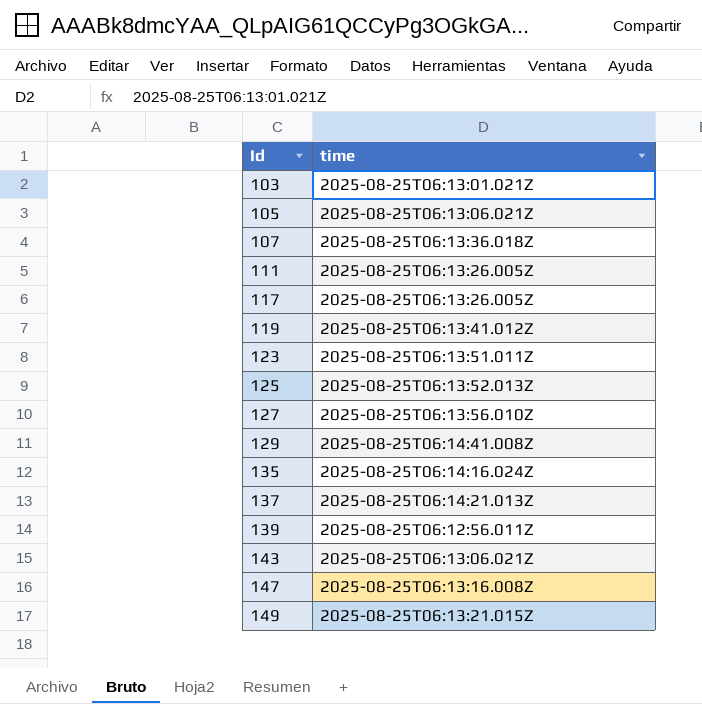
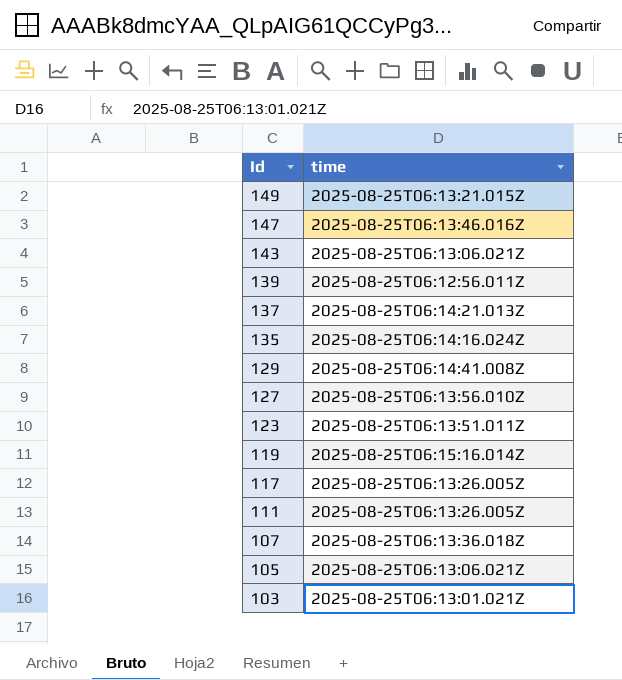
row order: Id ascending -> Id descending
row 125: 2025-08-25T06:13:52.013Z -> none
147 | time: 2025-08-25T06:13:16.008Z -> 2025-08-25T06:13:46.016Z
119 | time: 2025-08-25T06:13:41.012Z -> 2025-08-25T06:15:16.014Z

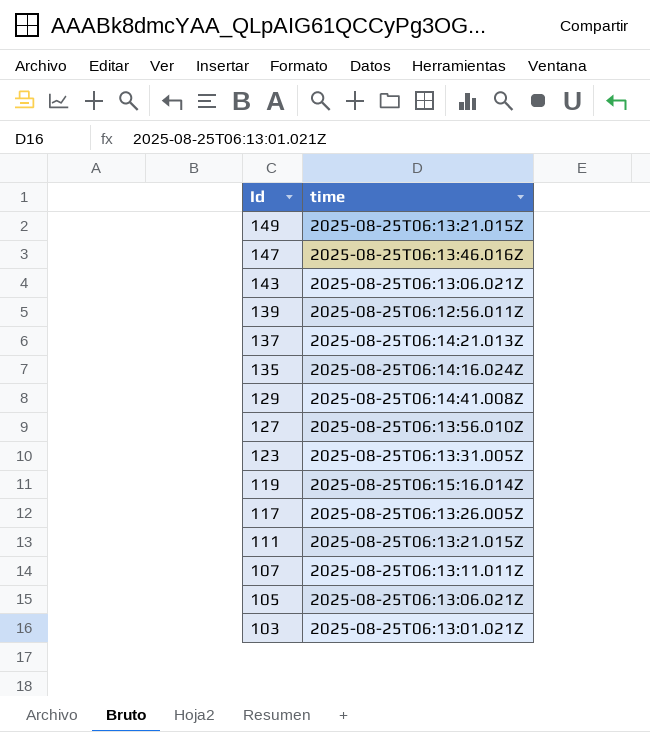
123 | time: 2025-08-25T06:13:51.011Z -> 2025-08-25T06:13:31.005Z
111 | time: 2025-08-25T06:13:26.005Z -> 2025-08-25T06:13:21.015Z
107 | time: 2025-08-25T06:13:36.018Z -> 2025-08-25T06:13:11.011Z

